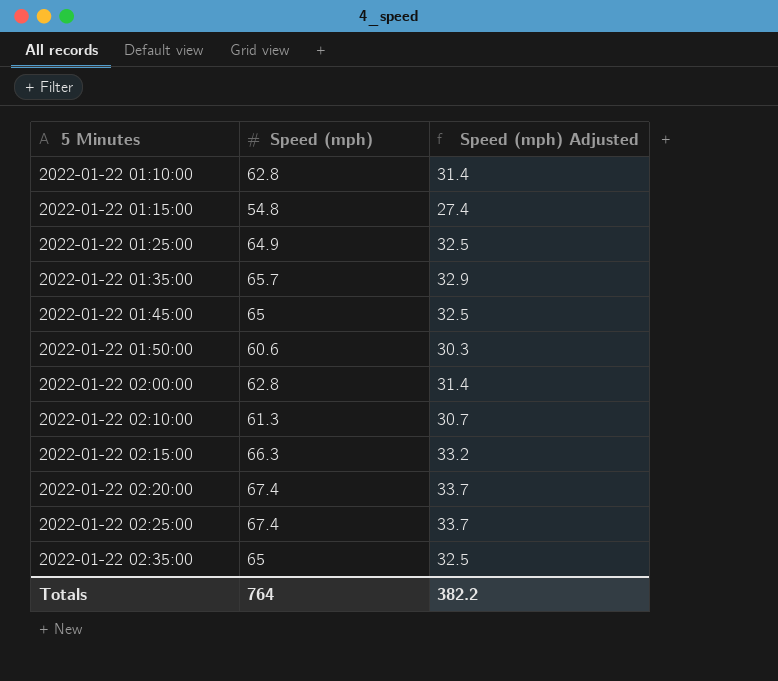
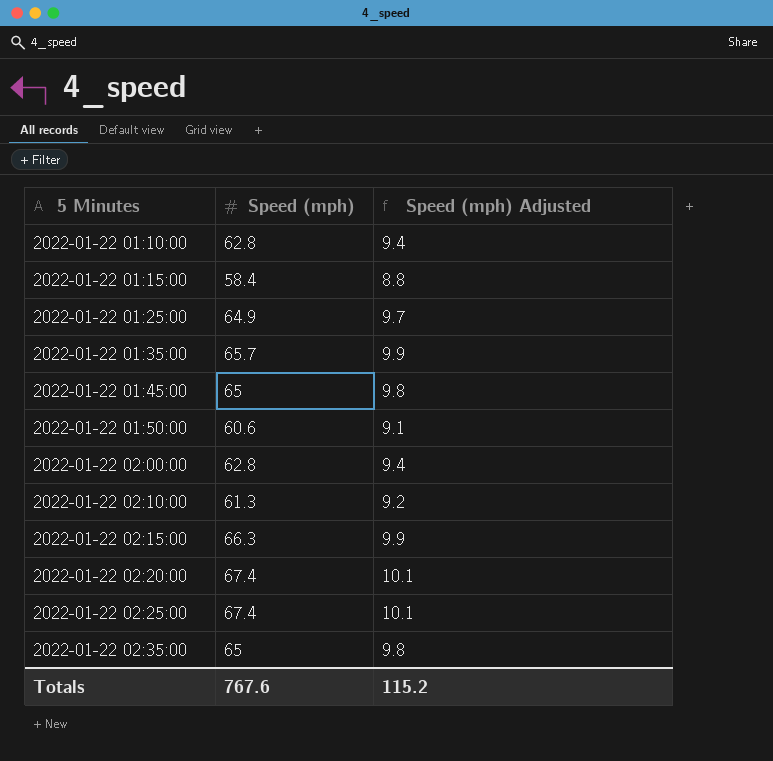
column Speed (mph) Adjusted | formula: [Speed (mph)] * 0.5 -> [Speed (mph)] * 0.15
2022-01-22 01:15:00 | Speed (mph): 54.8 -> 58.4
Totals | Speed (mph): 764 -> 767.6
Totals | Speed (mph) Adjusted: 382.2 -> 115.2

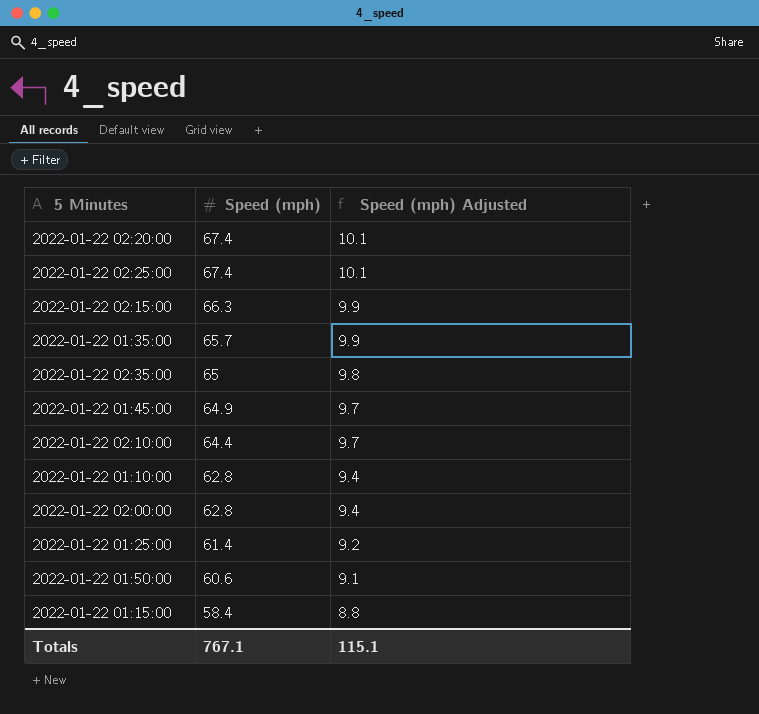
row order: 5 Minutes ascending -> Speed (mph) descending
2022-01-22 01:45:00 | Speed (mph): 65 -> 64.9
2022-01-22 01:45:00 | Speed (mph) Adjusted: 9.8 -> 9.7
2022-01-22 02:10:00 | Speed (mph): 61.3 -> 64.4
2022-01-22 02:10:00 | Speed (mph) Adjusted: 9.2 -> 9.7
2022-01-22 01:25:00 | Speed (mph): 64.9 -> 61.4
2022-01-22 01:25:00 | Speed (mph) Adjusted: 9.7 -> 9.2
Totals | Speed (mph): 767.6 -> 767.1
Totals | Speed (mph) Adjusted: 115.2 -> 115.1

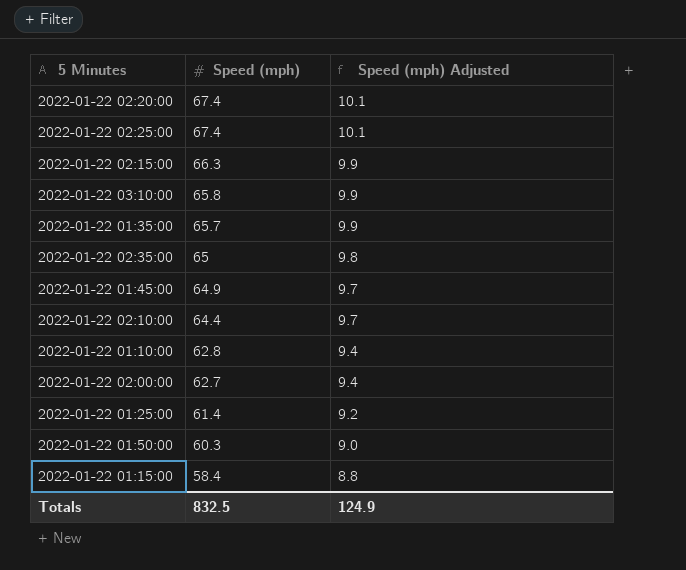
row 2022-01-22 03:10:00: none -> 65.8 | 9.9
2022-01-22 02:00:00 | Speed (mph): 62.8 -> 62.7
2022-01-22 01:50:00 | Speed (mph): 60.6 -> 60.3
2022-01-22 01:50:00 | Speed (mph) Adjusted: 9.1 -> 9.0
Totals | Speed (mph): 767.1 -> 832.5
Totals | Speed (mph) Adjusted: 115.1 -> 124.9

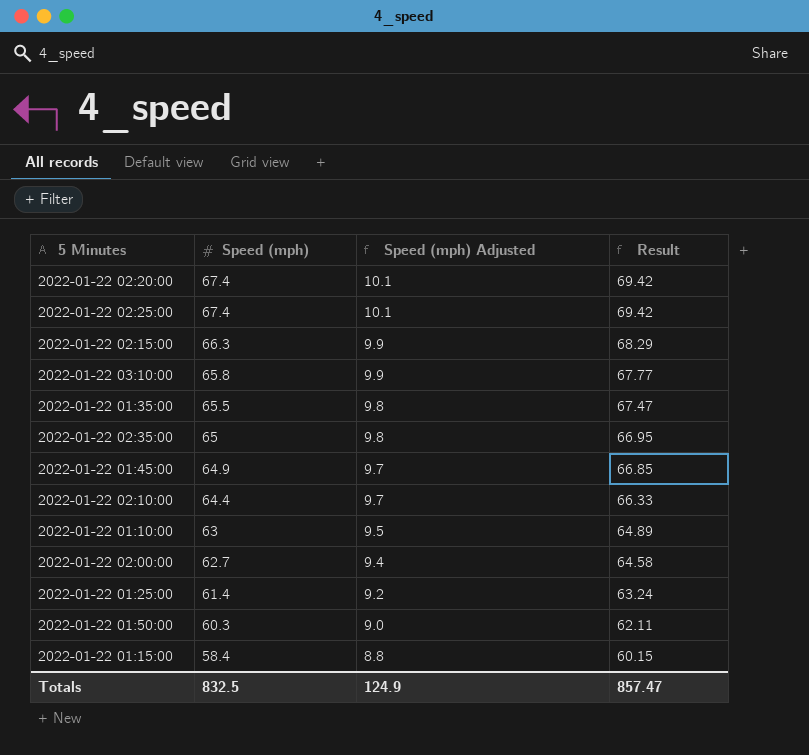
column Result | formula: none -> [Speed (mph)] * 1.03
2022-01-22 01:35:00 | Speed (mph): 65.7 -> 65.5
2022-01-22 01:35:00 | Speed (mph) Adjusted: 9.9 -> 9.8
2022-01-22 01:10:00 | Speed (mph): 62.8 -> 63
2022-01-22 01:10:00 | Speed (mph) Adjusted: 9.4 -> 9.5

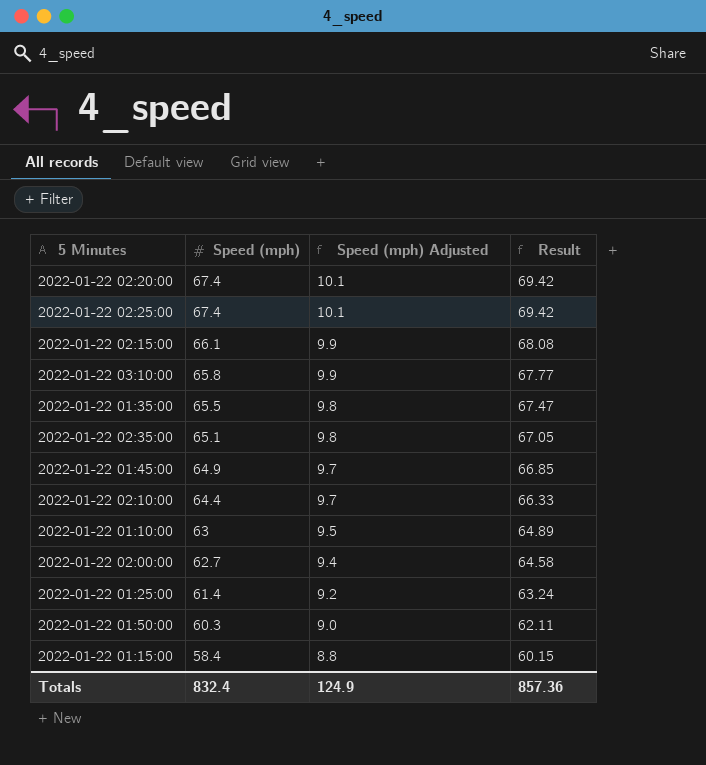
2022-01-22 02:15:00 | Speed (mph): 66.3 -> 66.1
2022-01-22 02:15:00 | Result: 68.29 -> 68.08
2022-01-22 02:35:00 | Speed (mph): 65 -> 65.1
2022-01-22 02:35:00 | Result: 66.95 -> 67.05
Totals | Speed (mph): 832.5 -> 832.4
Totals | Result: 857.47 -> 857.36

